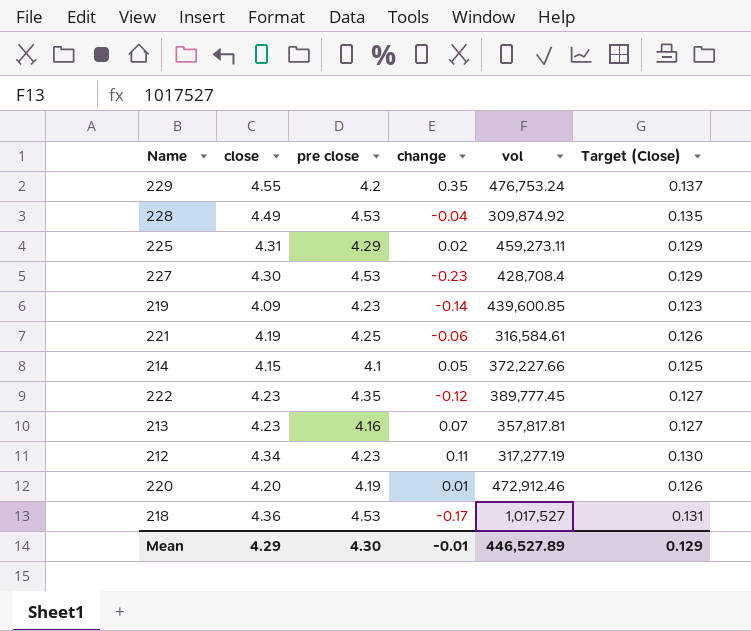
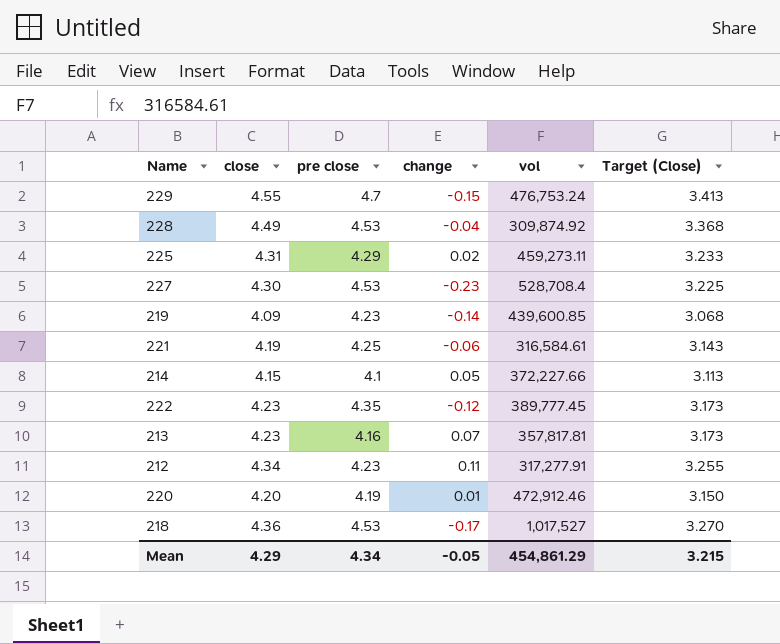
column Target (Close) | formula: [close] * 0.03 -> [close] * 0.75
229 | pre close: 4.2 -> 4.7
229 | change: 0.35 -> -0.15
227 | vol: 428,708.4 -> 528,708.4
212 | vol: 317,277.19 -> 317,277.91
Mean | pre close: 4.30 -> 4.34
Mean | change: -0.01 -> -0.05
Mean | vol: 446,527.89 -> 454,861.29
Mean | Target (Close): 0.129 -> 3.215

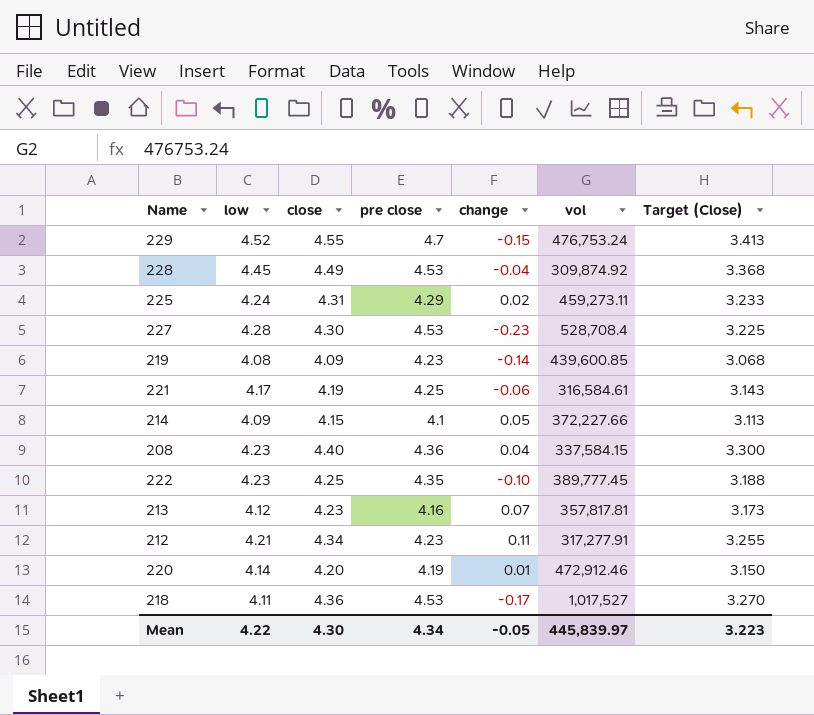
column low | position: none -> 2
row 208: none -> 4.23 | 4.40 | 4.36 | 0.04 | 337,584.15 | 3.300
222 | close: 4.23 -> 4.25
222 | change: -0.12 -> -0.10
222 | Target (Close): 3.173 -> 3.188
Mean | close: 4.29 -> 4.30
Mean | vol: 454,861.29 -> 445,839.97
Mean | Target (Close): 3.215 -> 3.223

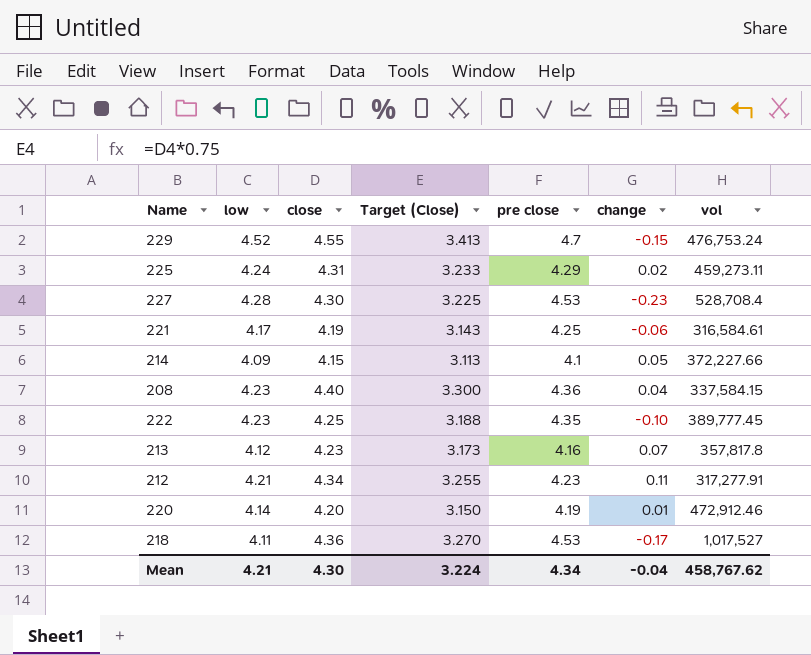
column Target (Close) | position: 7 -> 4
row 228: 4.45 | 4.49 | 4.53 | -0.04 | 309,874.92 | 3.368 -> none
row 219: 4.08 | 4.09 | 4.23 | -0.14 | 439,600.85 | 3.068 -> none
213 | vol: 357,817.81 -> 357,817.8
Mean | low: 4.22 -> 4.21
Mean | Target (Close): 3.223 -> 3.224
Mean | change: -0.05 -> -0.04
Mean | vol: 445,839.97 -> 458,767.62

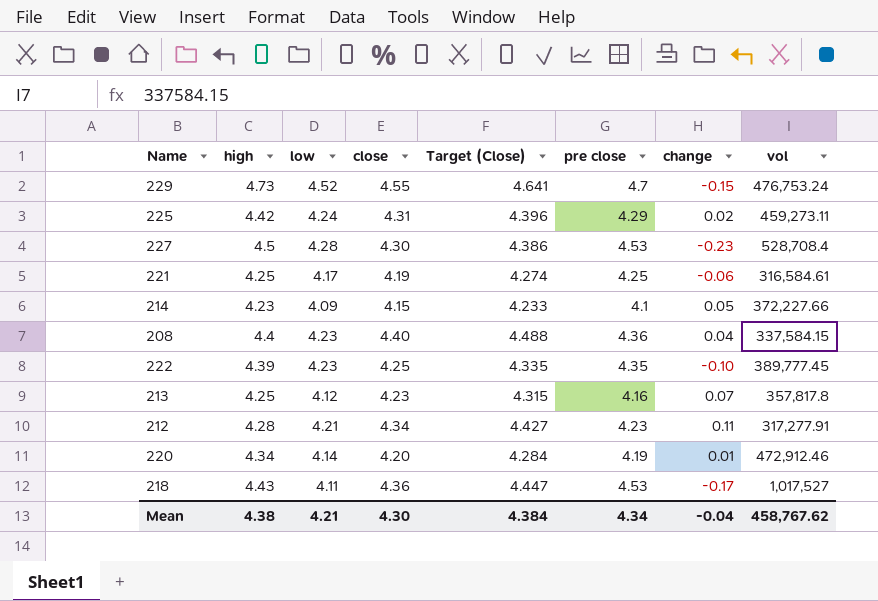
column high | position: none -> 2
column Target (Close) | formula: [close] * 0.75 -> [close] * 1.02
Mean | Target (Close): 3.224 -> 4.384

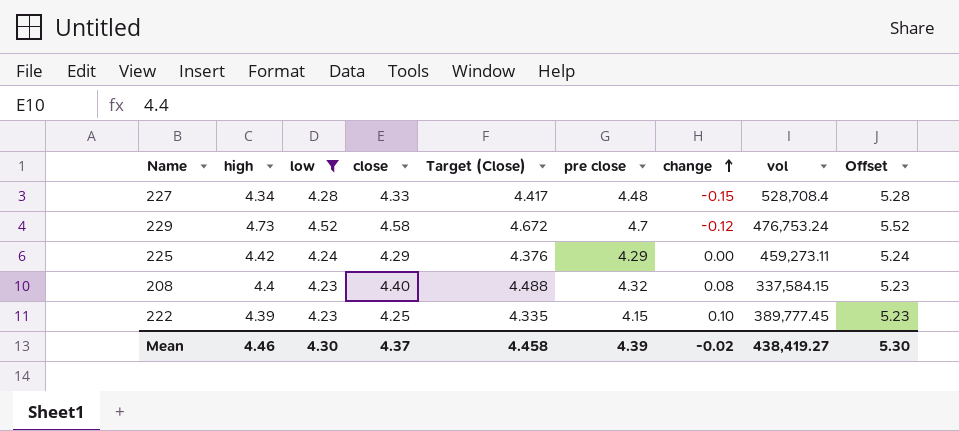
filter: none -> low >= 4.23
row order: none -> change ascending
column Offset | formula: none -> [low] + 1
227 | high: 4.5 -> 4.34
227 | close: 4.30 -> 4.33
227 | Target (Close): 4.386 -> 4.417
227 | pre close: 4.53 -> 4.48
227 | change: -0.23 -> -0.15
229 | close: 4.55 -> 4.58
229 | Target (Close): 4.641 -> 4.672
229 | change: -0.15 -> -0.12
225 | close: 4.31 -> 4.29
225 | Target (Close): 4.396 -> 4.376
225 | change: 0.02 -> 0.00
208 | pre close: 4.36 -> 4.32
208 | change: 0.04 -> 0.08
222 | pre close: 4.35 -> 4.15
222 | change: -0.10 -> 0.10
Mean | high: 4.38 -> 4.46
Mean | low: 4.21 -> 4.30
Mean | close: 4.30 -> 4.37
Mean | Target (Close): 4.384 -> 4.458
Mean | pre close: 4.34 -> 4.39
Mean | change: -0.04 -> -0.02
Mean | vol: 458,767.62 -> 438,419.27

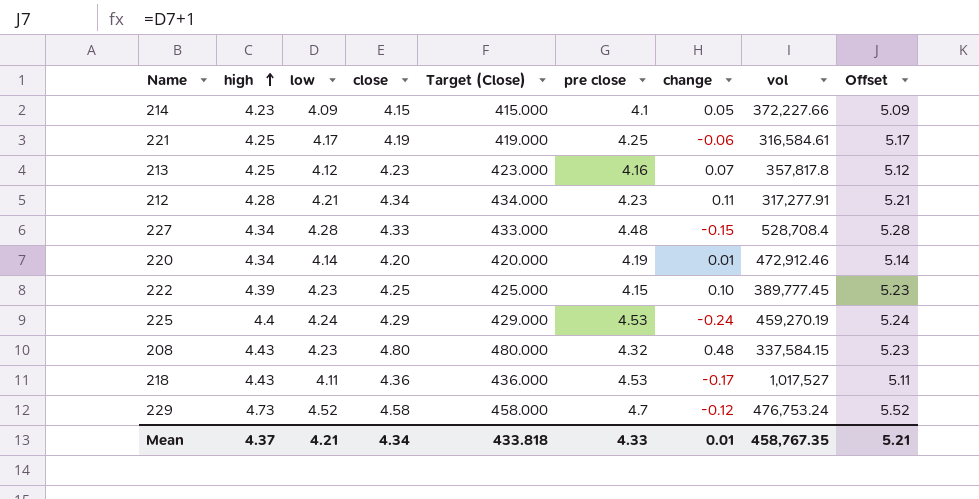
filter: low >= 4.23 -> none
row order: change ascending -> high ascending
column Target (Close) | formula: [close] * 1.02 -> [close] * 100
225 | high: 4.42 -> 4.4
225 | pre close: 4.29 -> 4.53
225 | change: 0.00 -> -0.24
225 | vol: 459,273.11 -> 459,270.19
208 | high: 4.4 -> 4.43
208 | close: 4.40 -> 4.80
208 | change: 0.08 -> 0.48
Mean | high: 4.46 -> 4.37
Mean | low: 4.30 -> 4.21
Mean | close: 4.37 -> 4.34
Mean | Target (Close): 4.458 -> 433.818
Mean | pre close: 4.39 -> 4.33
Mean | change: -0.02 -> 0.01
Mean | vol: 438,419.27 -> 458,767.35
Mean | Offset: 5.30 -> 5.21

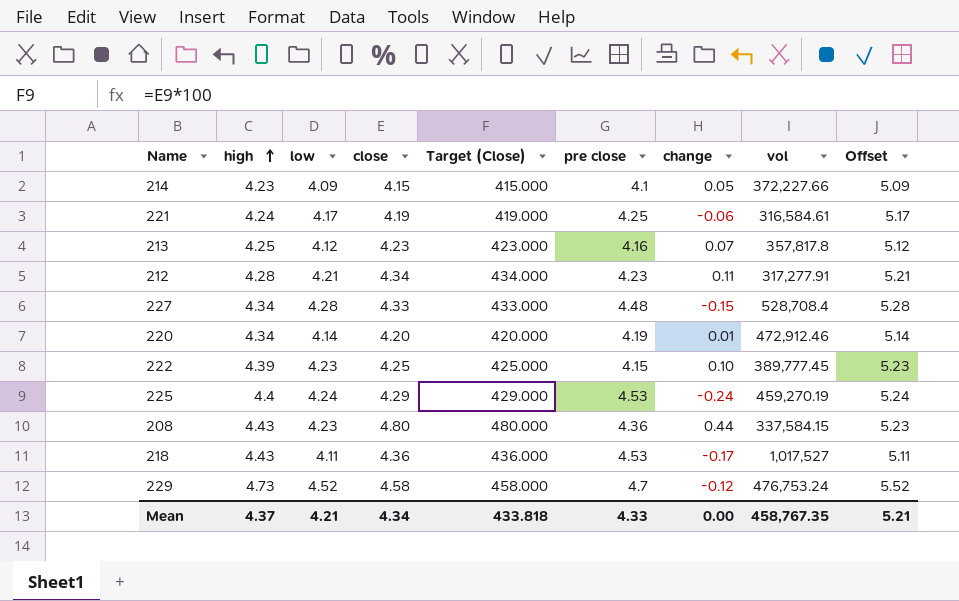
221 | high: 4.25 -> 4.24
208 | pre close: 4.32 -> 4.36
208 | change: 0.48 -> 0.44
Mean | change: 0.01 -> 0.00

